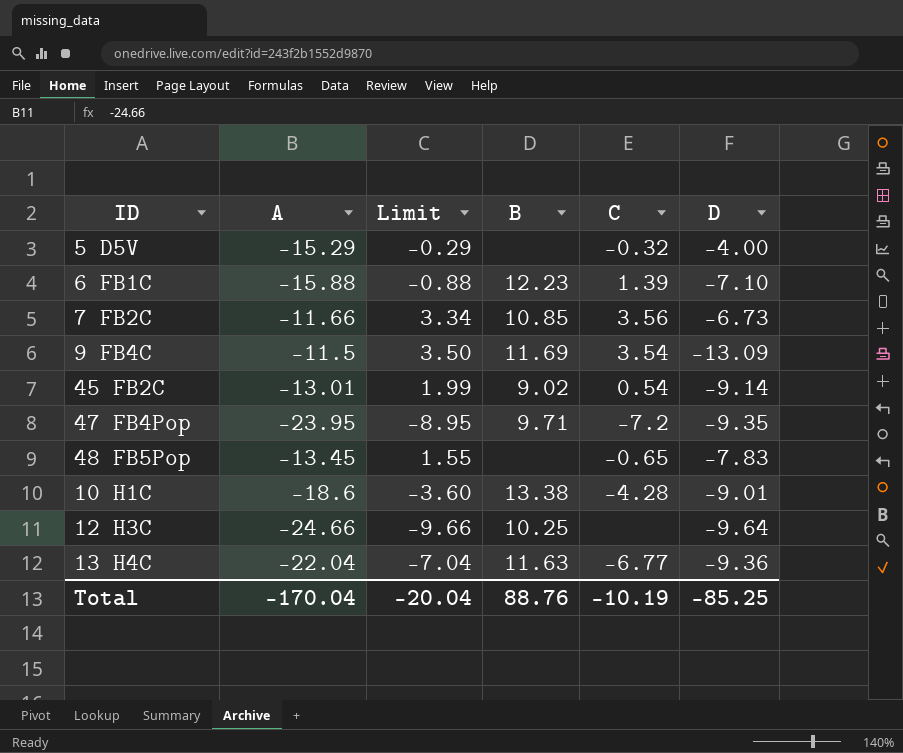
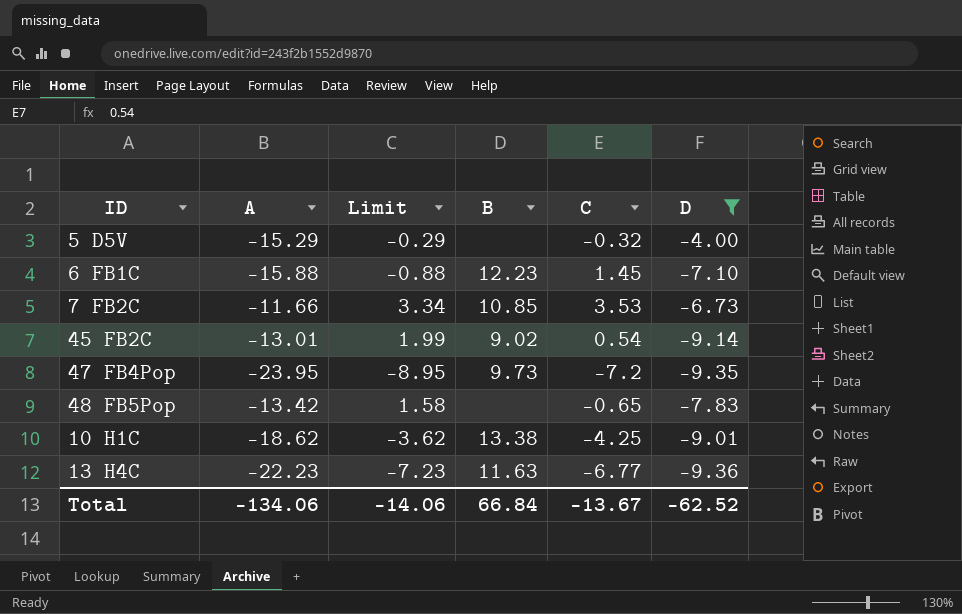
filter: none -> D >= -9.36
6 FB1C | C: 1.39 -> 1.45
7 FB2C | C: 3.56 -> 3.53
47 FB4Pop | B: 9.71 -> 9.73
48 FB5Pop | A: -13.45 -> -13.42
48 FB5Pop | Limit: 1.55 -> 1.58
10 H1C | A: -18.6 -> -18.62
10 H1C | Limit: -3.60 -> -3.62
10 H1C | C: -4.28 -> -4.25
13 H4C | A: -22.04 -> -22.23
13 H4C | Limit: -7.04 -> -7.23
Total | A: -170.04 -> -134.06
Total | Limit: -20.04 -> -14.06
Total | B: 88.76 -> 66.84
Total | C: -10.19 -> -13.67
Total | D: -85.25 -> -62.52

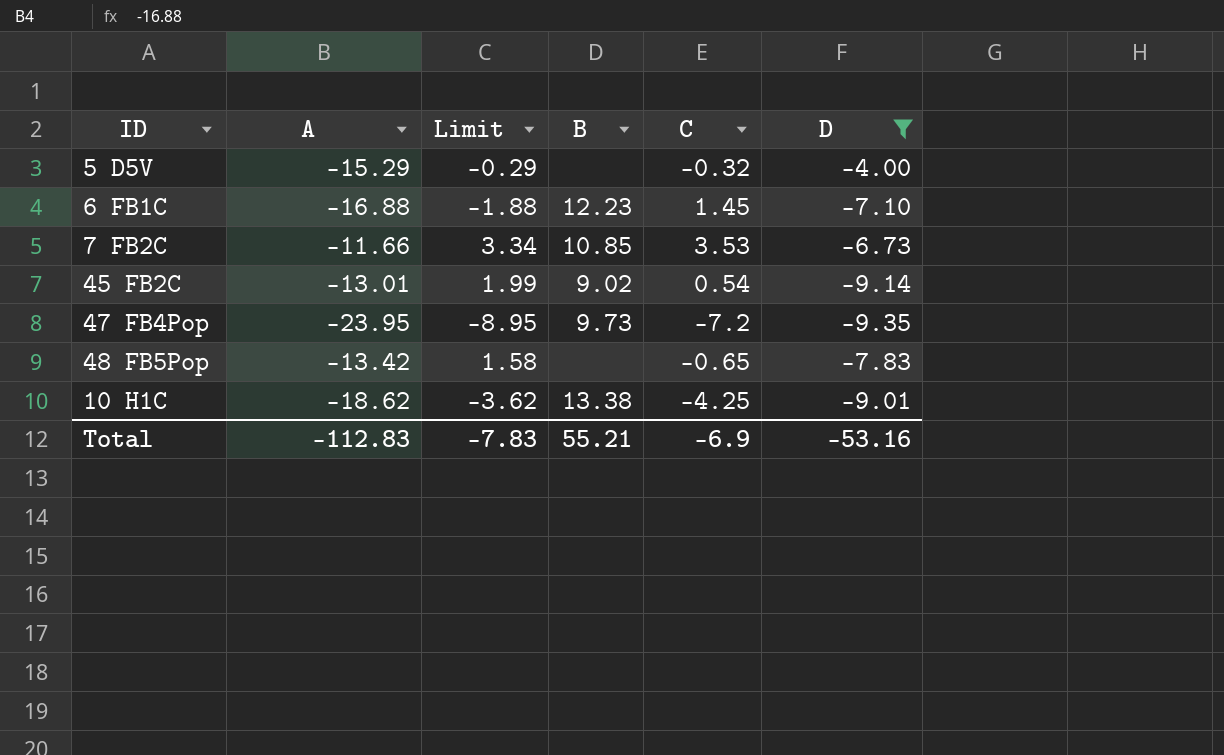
row 13 H4C: -22.23 | -7.23 | 11.63 | -6.77 | -9.36 -> none
6 FB1C | A: -15.88 -> -16.88
6 FB1C | Limit: -0.88 -> -1.88
Total | A: -134.06 -> -112.83
Total | Limit: -14.06 -> -7.83
Total | B: 66.84 -> 55.21
Total | C: -13.67 -> -6.9
Total | D: -62.52 -> -53.16

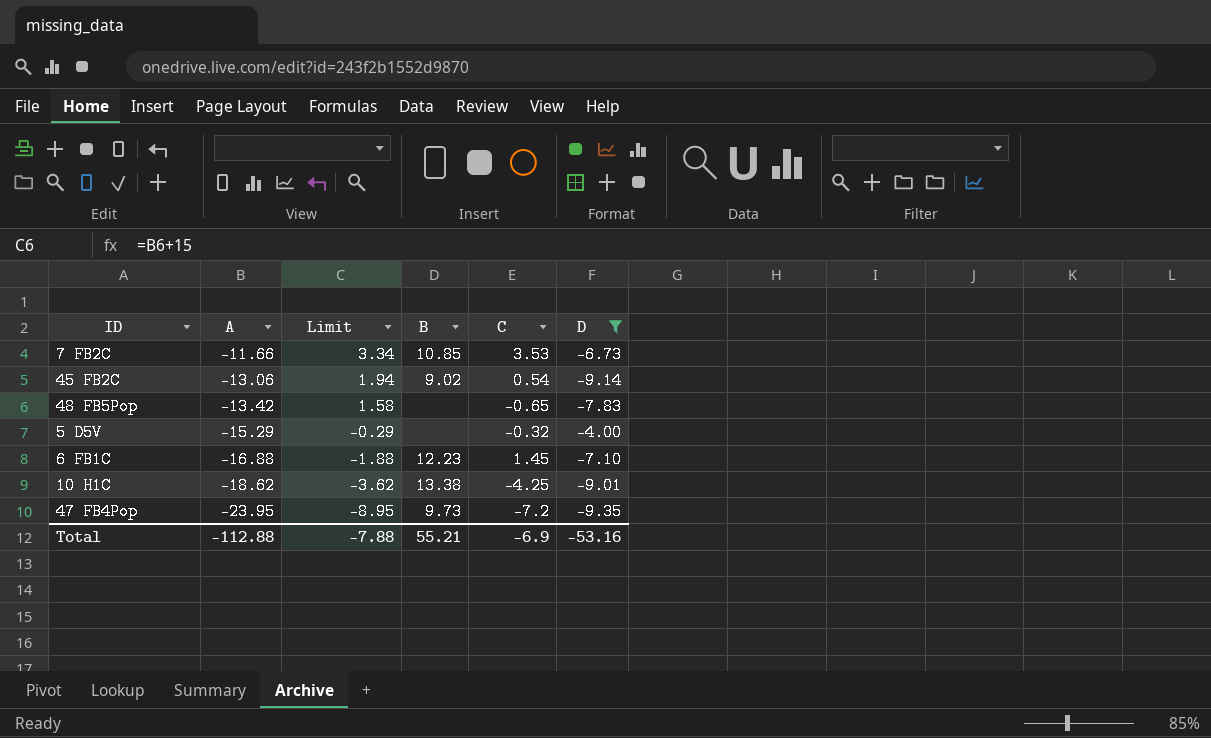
row order: none -> A descending
45 FB2C | A: -13.01 -> -13.06
45 FB2C | Limit: 1.99 -> 1.94
Total | A: -112.83 -> -112.88
Total | Limit: -7.83 -> -7.88

